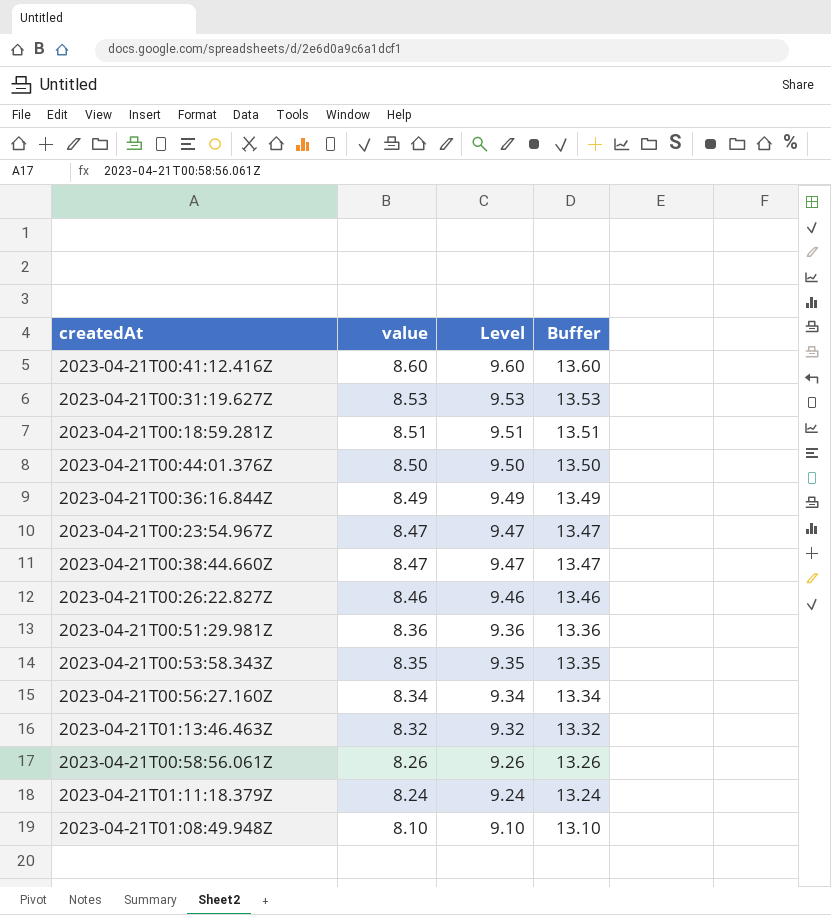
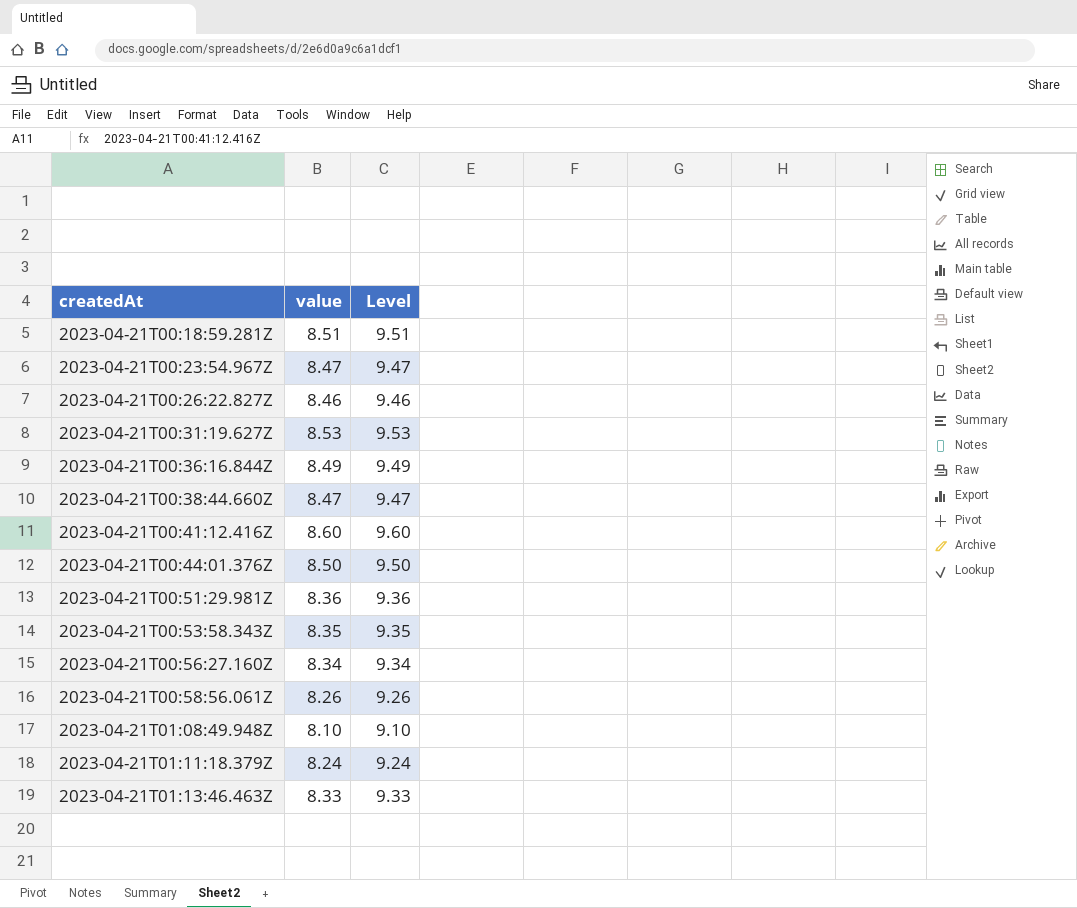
row order: value descending -> createdAt ascending
column Buffer | formula: [value] + 5 -> none
2023-04-21T01:13:46.463Z | value: 8.32 -> 8.33
2023-04-21T01:13:46.463Z | Level: 9.32 -> 9.33

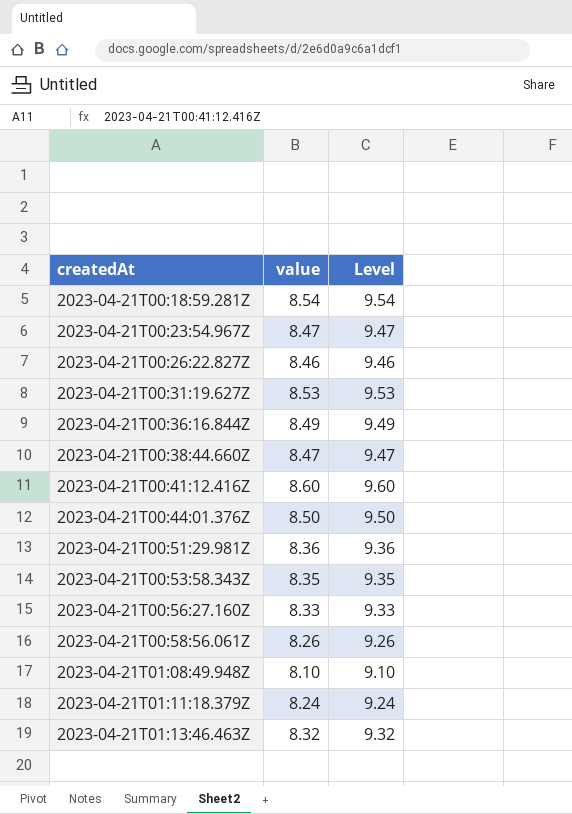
2023-04-21T00:18:59.281Z | value: 8.51 -> 8.54
2023-04-21T00:18:59.281Z | Level: 9.51 -> 9.54
2023-04-21T00:56:27.160Z | value: 8.34 -> 8.33
2023-04-21T00:56:27.160Z | Level: 9.34 -> 9.33
2023-04-21T01:13:46.463Z | value: 8.33 -> 8.32
2023-04-21T01:13:46.463Z | Level: 9.33 -> 9.32

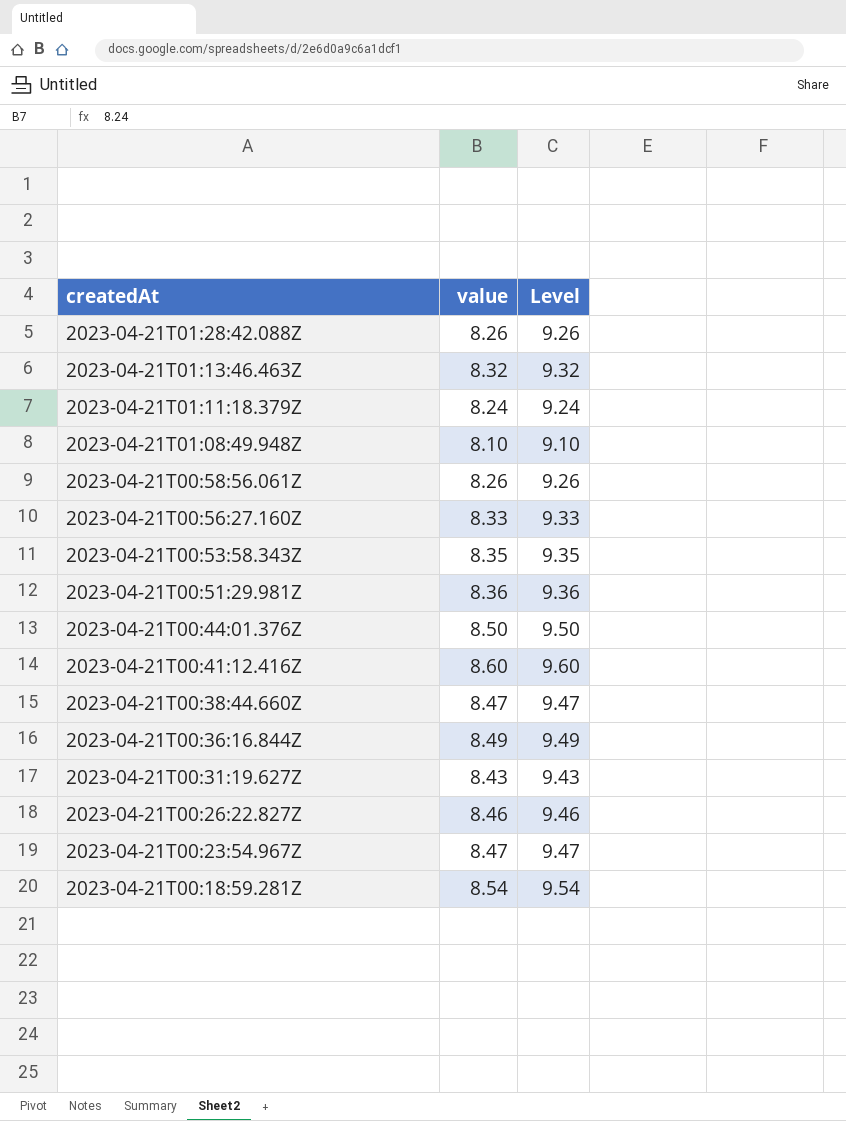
row order: createdAt ascending -> createdAt descending
row 2023-04-21T01:28:42.088Z: none -> 8.26 | 9.26
2023-04-21T00:31:19.627Z | value: 8.53 -> 8.43
2023-04-21T00:31:19.627Z | Level: 9.53 -> 9.43

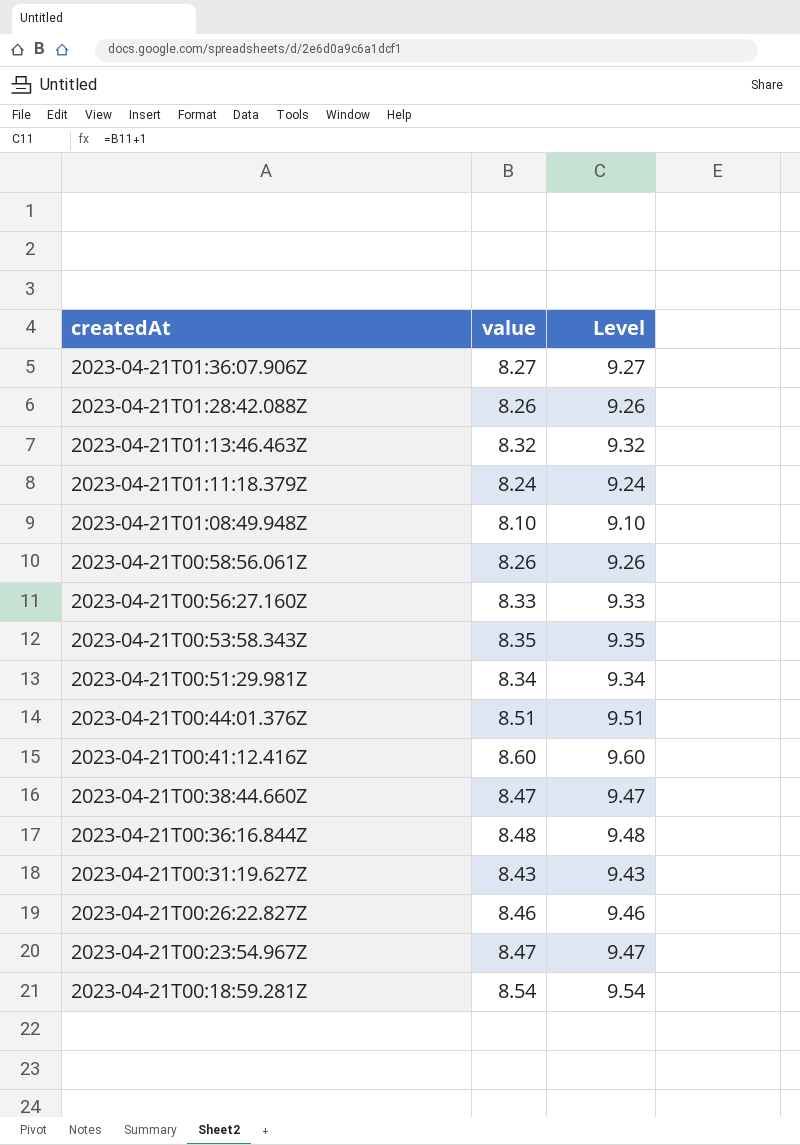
row 2023-04-21T01:36:07.906Z: none -> 8.27 | 9.27
2023-04-21T00:51:29.981Z | value: 8.36 -> 8.34
2023-04-21T00:51:29.981Z | Level: 9.36 -> 9.34
2023-04-21T00:44:01.376Z | value: 8.50 -> 8.51
2023-04-21T00:44:01.376Z | Level: 9.50 -> 9.51
2023-04-21T00:36:16.844Z | value: 8.49 -> 8.48
2023-04-21T00:36:16.844Z | Level: 9.49 -> 9.48

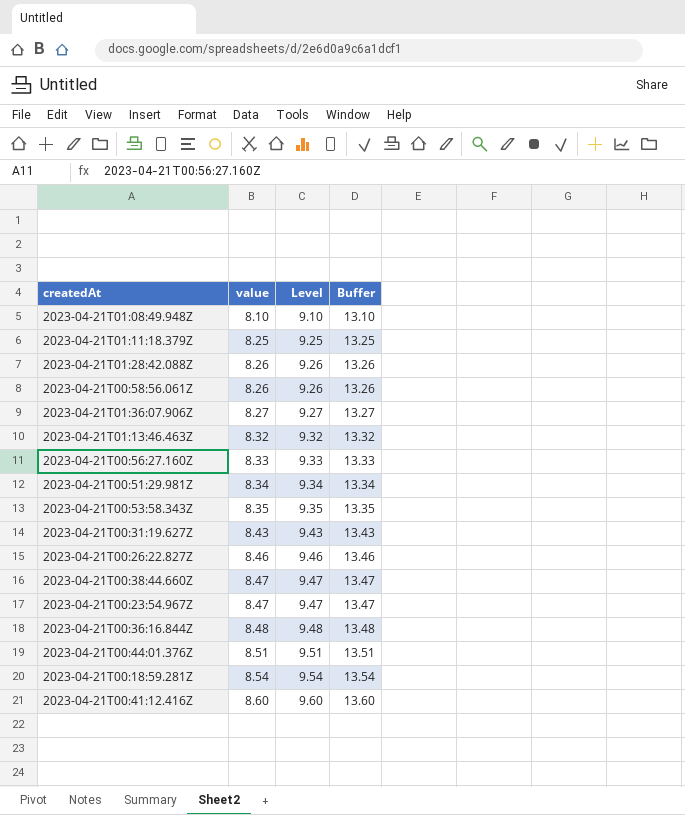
row order: createdAt descending -> value ascending
column Buffer | formula: none -> [value] + 5
2023-04-21T01:11:18.379Z | value: 8.24 -> 8.25
2023-04-21T01:11:18.379Z | Level: 9.24 -> 9.25

